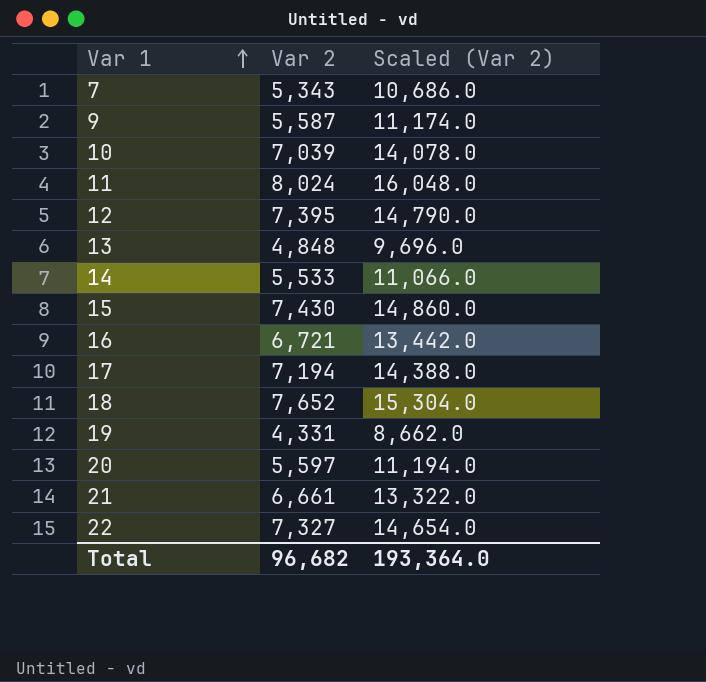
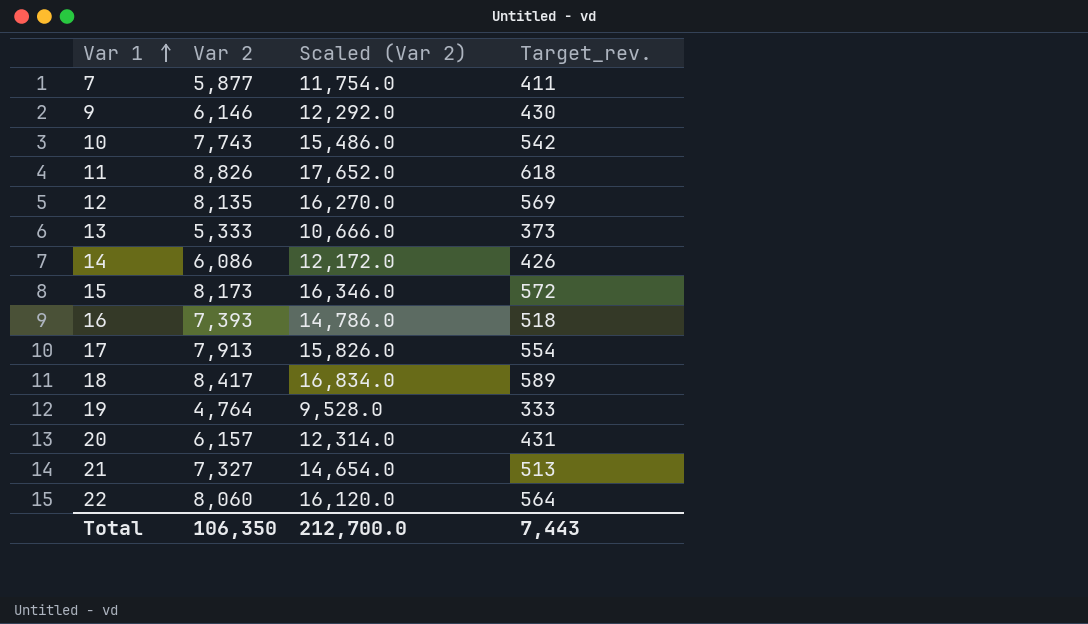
column Target_rev. | formula: none -> [Var 2] * 0.07
7 | Var 2: 5,343 -> 5,877
7 | Scaled (Var 2): 10,686.0 -> 11,754.0
9 | Var 2: 5,587 -> 6,146
9 | Scaled (Var 2): 11,174.0 -> 12,292.0
10 | Var 2: 7,039 -> 7,743
10 | Scaled (Var 2): 14,078.0 -> 15,486.0
11 | Var 2: 8,024 -> 8,826
11 | Scaled (Var 2): 16,048.0 -> 17,652.0
12 | Var 2: 7,395 -> 8,135
12 | Scaled (Var 2): 14,790.0 -> 16,270.0
13 | Var 2: 4,848 -> 5,333
13 | Scaled (Var 2): 9,696.0 -> 10,666.0
14 | Var 2: 5,533 -> 6,086
14 | Scaled (Var 2): 11,066.0 -> 12,172.0
15 | Var 2: 7,430 -> 8,173
15 | Scaled (Var 2): 14,860.0 -> 16,346.0
16 | Var 2: 6,721 -> 7,393
16 | Scaled (Var 2): 13,442.0 -> 14,786.0
17 | Var 2: 7,194 -> 7,913
17 | Scaled (Var 2): 14,388.0 -> 15,826.0
18 | Var 2: 7,652 -> 8,417
18 | Scaled (Var 2): 15,304.0 -> 16,834.0
19 | Var 2: 4,331 -> 4,764
19 | Scaled (Var 2): 8,662.0 -> 9,528.0
20 | Var 2: 5,597 -> 6,157
20 | Scaled (Var 2): 11,194.0 -> 12,314.0
21 | Var 2: 6,661 -> 7,327
21 | Scaled (Var 2): 13,322.0 -> 14,654.0
22 | Var 2: 7,327 -> 8,060
22 | Scaled (Var 2): 14,654.0 -> 16,120.0
Total | Var 2: 96,682 -> 106,350
Total | Scaled (Var 2): 193,364.0 -> 212,700.0

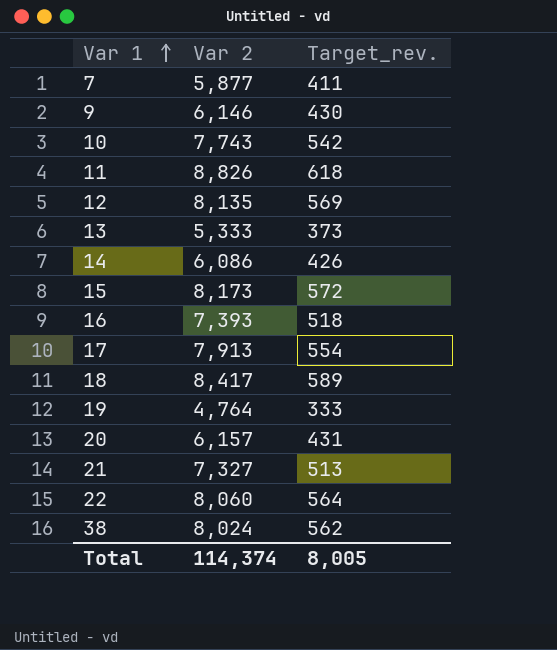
column Scaled (Var 2) | formula: [Var 2] * 2 -> none
row 38: none -> 8,024 | 562
Total | Var 2: 106,350 -> 114,374
Total | Target_rev.: 7,443 -> 8,005

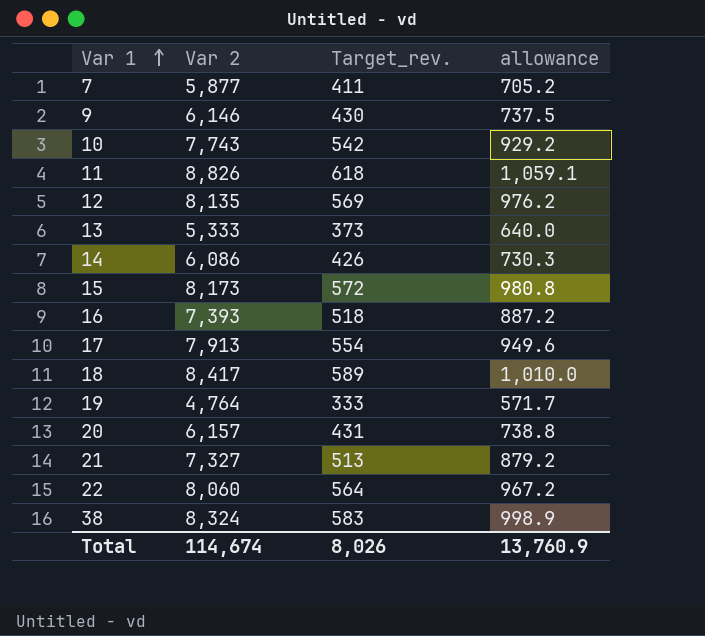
column allowance | formula: none -> [Var 2] * 0.12
38 | Var 2: 8,024 -> 8,324
38 | Target_rev.: 562 -> 583
Total | Var 2: 114,374 -> 114,674
Total | Target_rev.: 8,005 -> 8,026

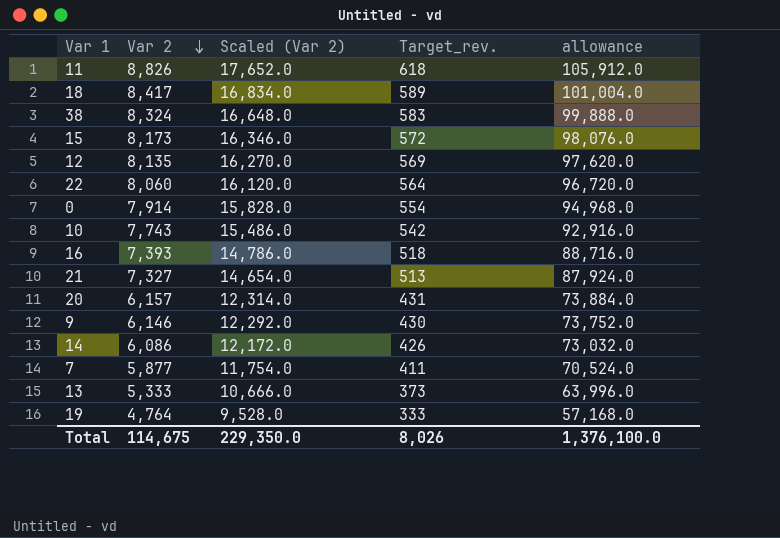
row order: Var 1 ascending -> Var 2 descending
column Scaled (Var 2) | formula: none -> [Var 2] * 2
column allowance | formula: [Var 2] * 0.12 -> [Var 2] * 12
row 17: 7,913 | 554 | 949.6 -> none
row 0: none -> 7,914 | 15,828.0 | 554 | 94,968.0
Total | Var 2: 114,674 -> 114,675
Total | allowance: 13,760.9 -> 1,376,100.0

